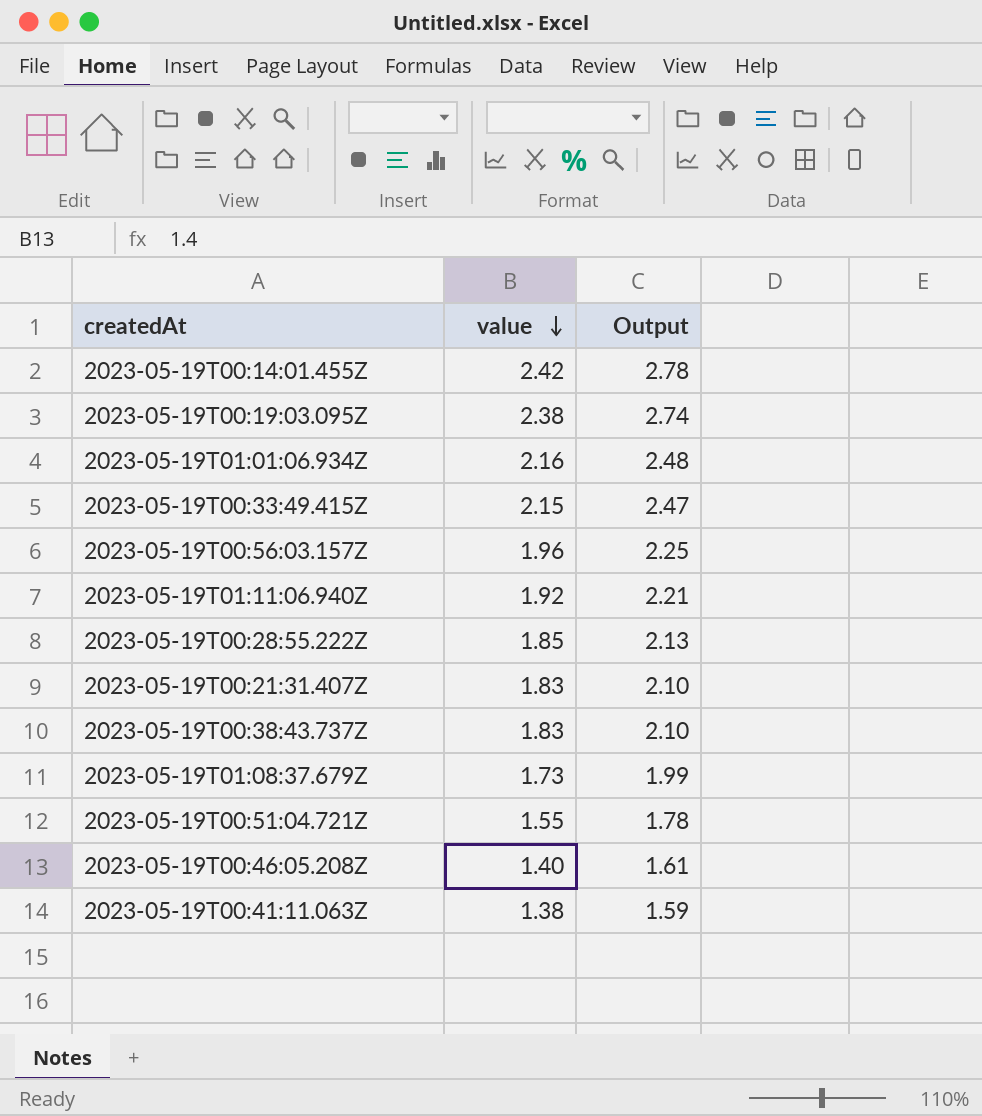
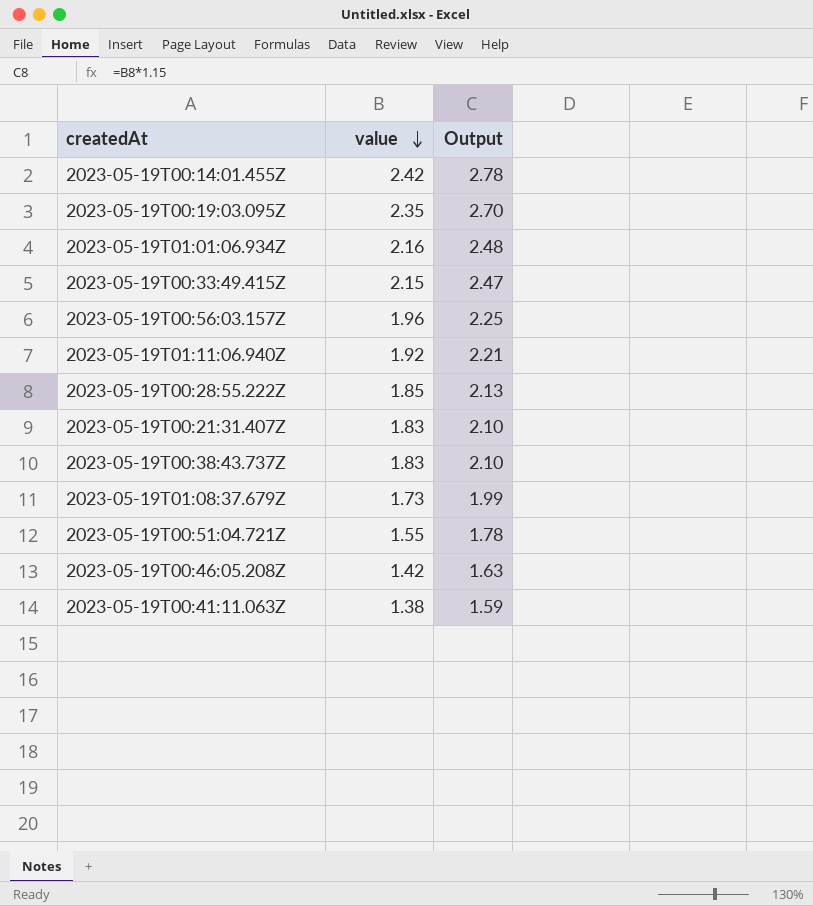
2023-05-19T00:19:03.095Z | value: 2.38 -> 2.35
2023-05-19T00:19:03.095Z | Output: 2.74 -> 2.70
2023-05-19T00:46:05.208Z | value: 1.40 -> 1.42
2023-05-19T00:46:05.208Z | Output: 1.61 -> 1.63

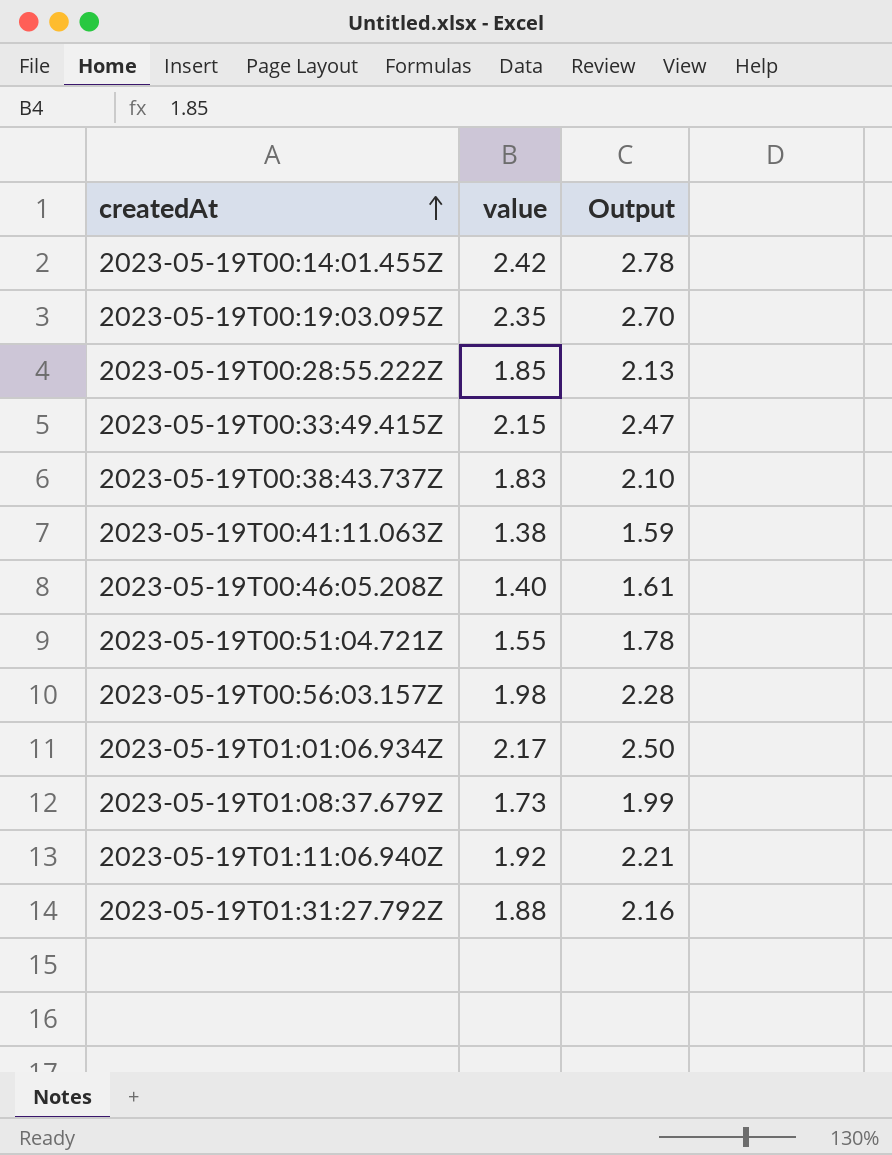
row order: value descending -> createdAt ascending
row 2023-05-19T00:21:31.407Z: 1.83 | 2.10 -> none
2023-05-19T00:46:05.208Z | value: 1.42 -> 1.40
2023-05-19T00:46:05.208Z | Output: 1.63 -> 1.61
2023-05-19T00:56:03.157Z | value: 1.96 -> 1.98
2023-05-19T00:56:03.157Z | Output: 2.25 -> 2.28
2023-05-19T01:01:06.934Z | value: 2.16 -> 2.17
2023-05-19T01:01:06.934Z | Output: 2.48 -> 2.50
row 2023-05-19T01:31:27.792Z: none -> 1.88 | 2.16

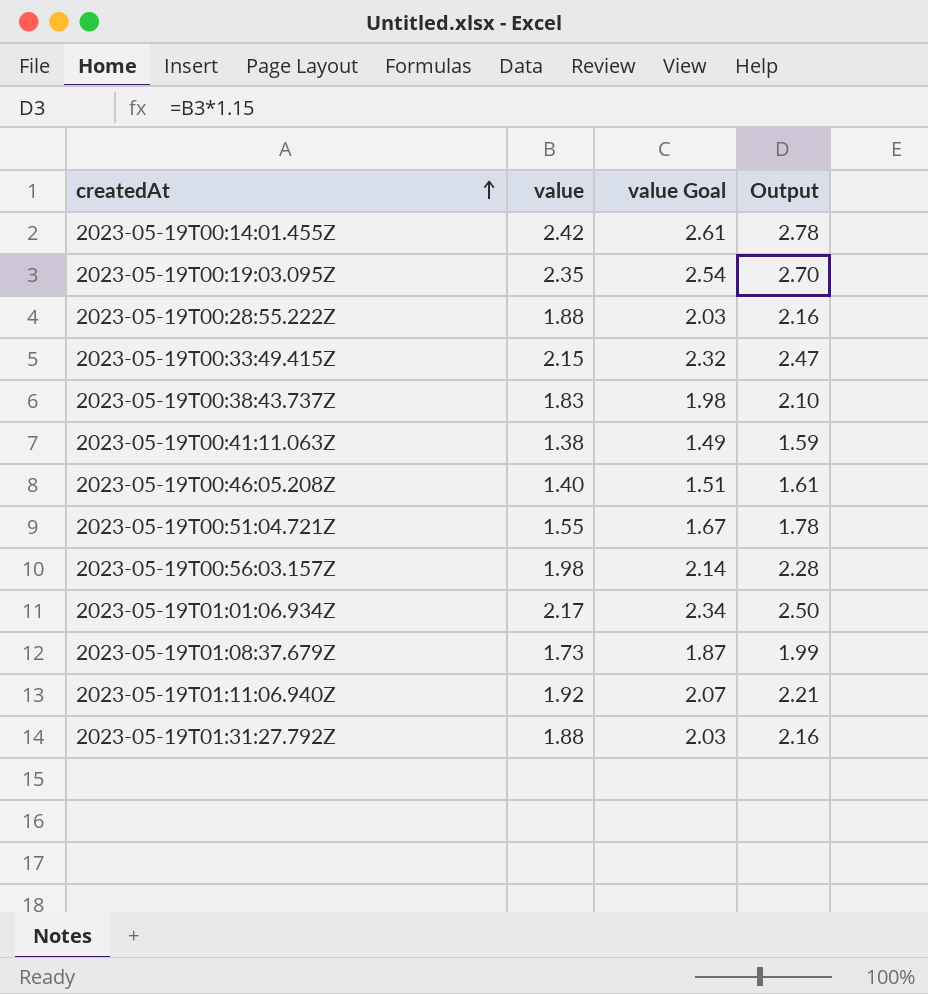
column value Goal | formula: none -> [value] * 1.08
2023-05-19T00:28:55.222Z | value: 1.85 -> 1.88
2023-05-19T00:28:55.222Z | Output: 2.13 -> 2.16

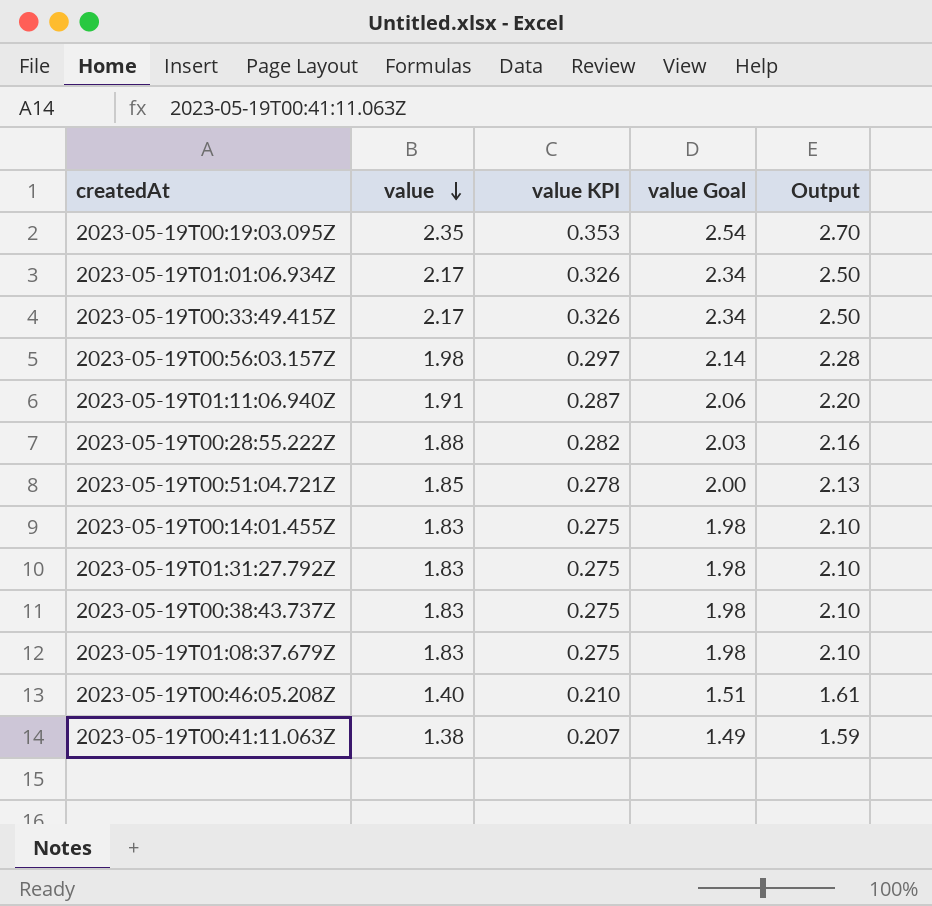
row order: createdAt ascending -> value descending
column value KPI | formula: none -> [value] * 0.15
2023-05-19T00:33:49.415Z | value: 2.15 -> 2.17
2023-05-19T00:33:49.415Z | value Goal: 2.32 -> 2.34
2023-05-19T00:33:49.415Z | Output: 2.47 -> 2.50
2023-05-19T01:11:06.940Z | value: 1.92 -> 1.91
2023-05-19T01:11:06.940Z | value Goal: 2.07 -> 2.06
2023-05-19T01:11:06.940Z | Output: 2.21 -> 2.20
2023-05-19T00:51:04.721Z | value: 1.55 -> 1.85
2023-05-19T00:51:04.721Z | value Goal: 1.67 -> 2.00
2023-05-19T00:51:04.721Z | Output: 1.78 -> 2.13
2023-05-19T00:14:01.455Z | value: 2.42 -> 1.83
2023-05-19T00:14:01.455Z | value Goal: 2.61 -> 1.98
2023-05-19T00:14:01.455Z | Output: 2.78 -> 2.10
2023-05-19T01:31:27.792Z | value: 1.88 -> 1.83
2023-05-19T01:31:27.792Z | value Goal: 2.03 -> 1.98
2023-05-19T01:31:27.792Z | Output: 2.16 -> 2.10
2023-05-19T01:08:37.679Z | value: 1.73 -> 1.83
2023-05-19T01:08:37.679Z | value Goal: 1.87 -> 1.98
2023-05-19T01:08:37.679Z | Output: 1.99 -> 2.10

